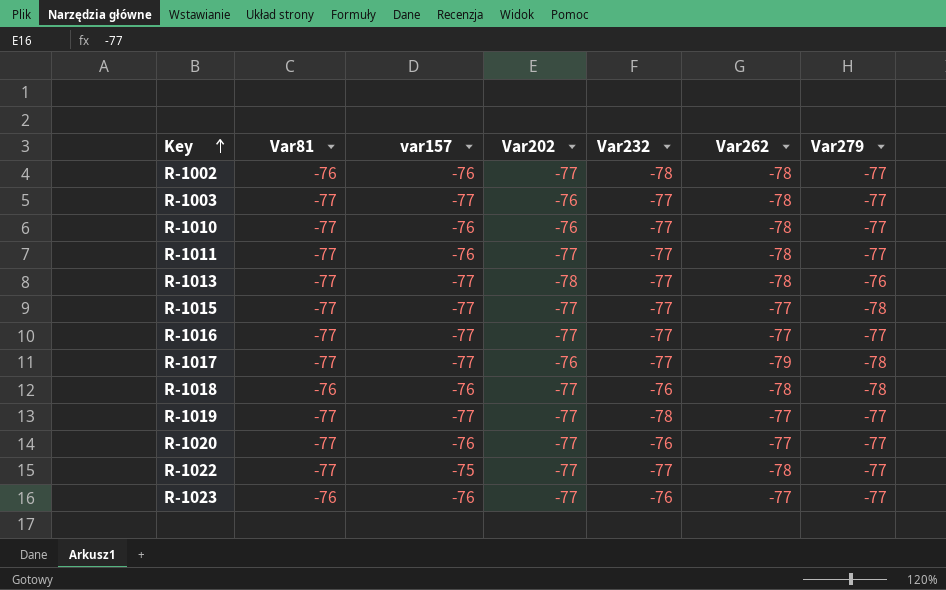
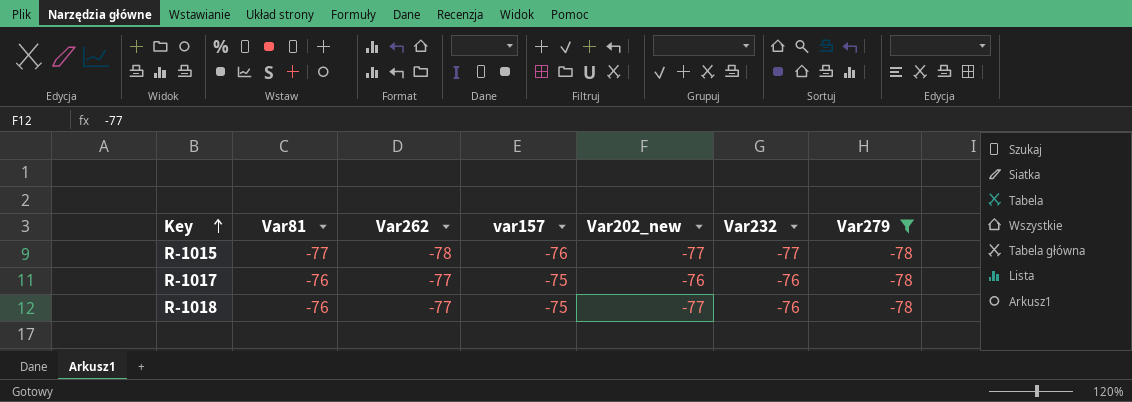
filter: none -> Var279 = -78
column Var262 | position: 6 -> 3
column name: Var202 -> Var202_new
R-1015 | Var262: -77 -> -78
R-1015 | var157: -77 -> -76
R-1017 | Var81: -77 -> -76
R-1017 | Var262: -79 -> -77
R-1017 | var157: -77 -> -75
R-1017 | Var232: -77 -> -76
R-1018 | Var262: -78 -> -77
R-1018 | var157: -76 -> -75

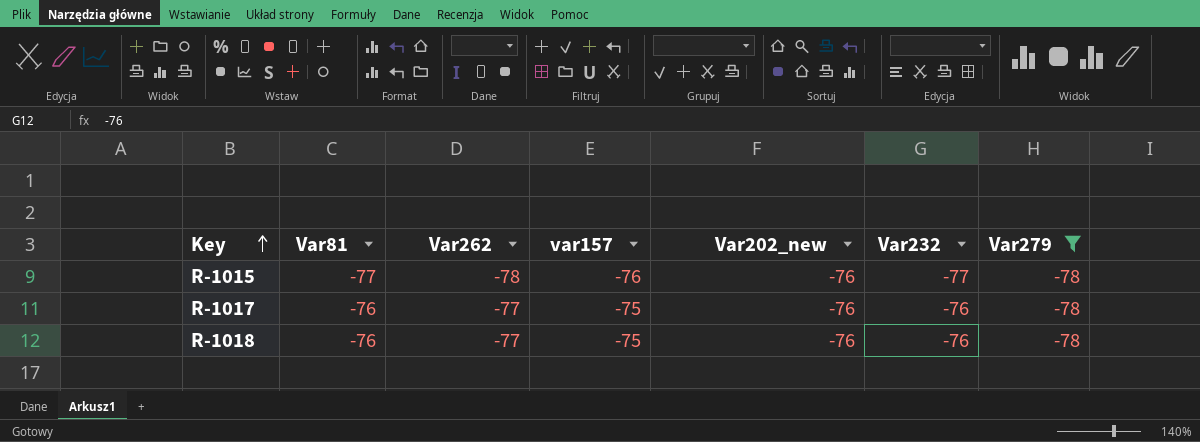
R-1015 | Var202_new: -77 -> -76
R-1018 | Var202_new: -77 -> -76

